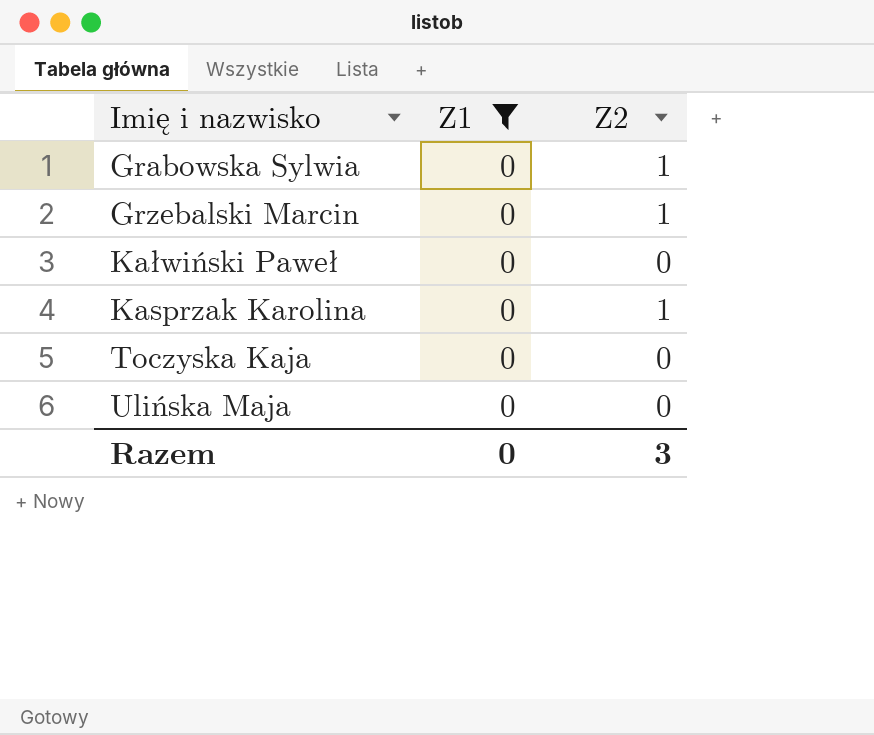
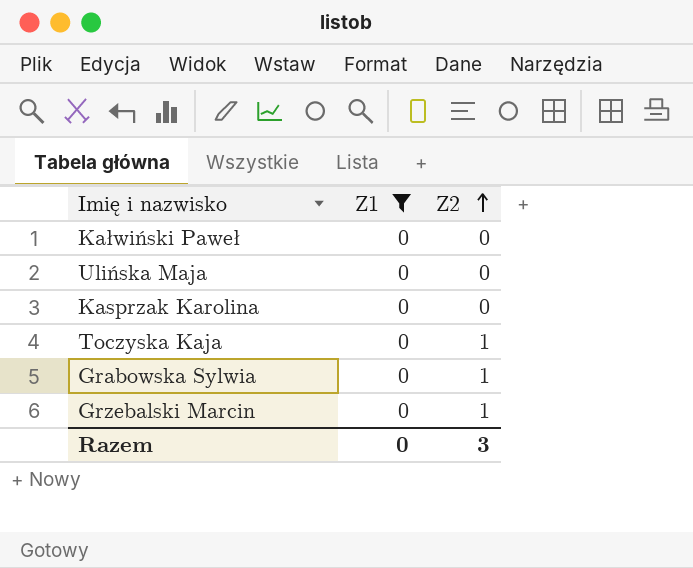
row order: none -> Z2 ascending
Kasprzak Karolina | Z2: 1 -> 0
Toczyska Kaja | Z2: 0 -> 1

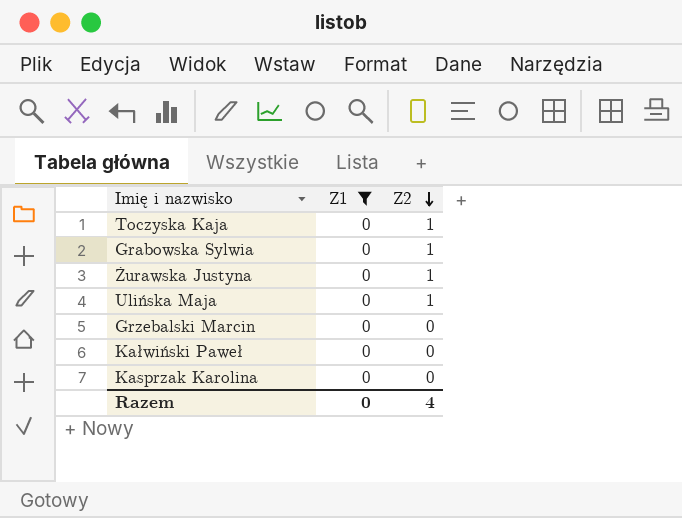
row order: Z2 ascending -> Z2 descending
row Żurawska Justyna: none -> 0 | 1
Ulińska Maja | Z2: 0 -> 1
Grzebalski Marcin | Z2: 1 -> 0
Razem | Z2: 3 -> 4

